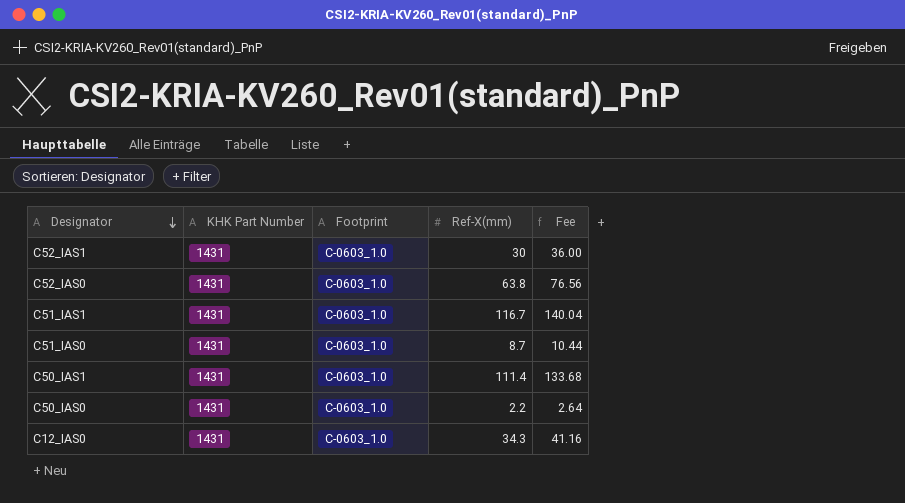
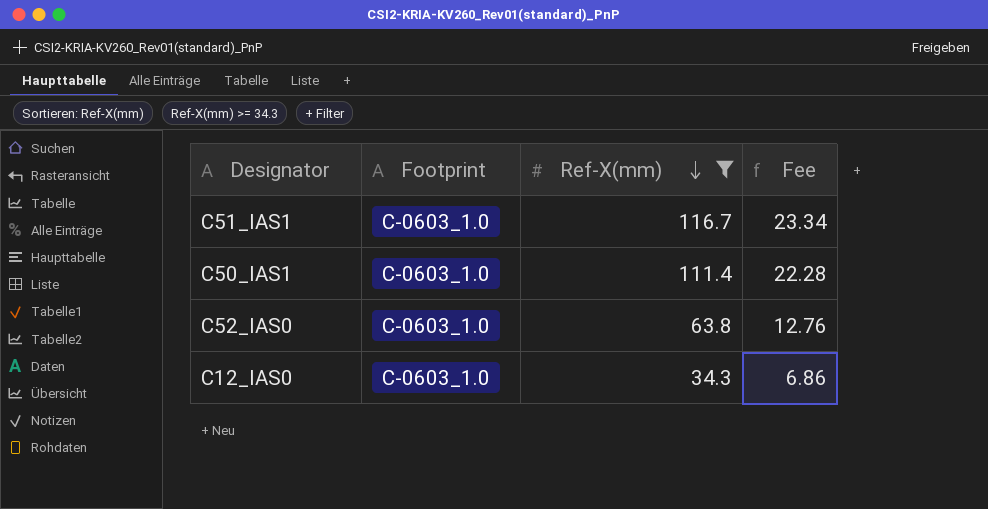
filter: none -> Ref-X(mm) >= 34.3
row order: Designator descending -> Ref-X(mm) descending
column KHK Part Number | position: 2 -> none
column Fee | formula: [Ref-X(mm)] * 1.2 -> [Ref-X(mm)] * 0.2

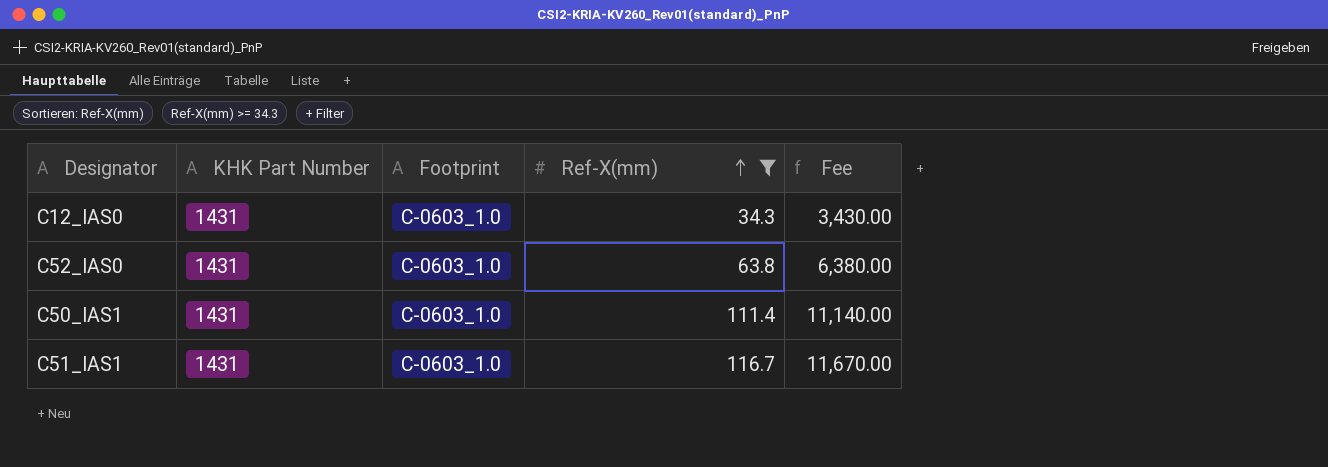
row order: Ref-X(mm) descending -> Ref-X(mm) ascending
column KHK Part Number | position: none -> 2
column Fee | formula: [Ref-X(mm)] * 0.2 -> [Ref-X(mm)] * 100

